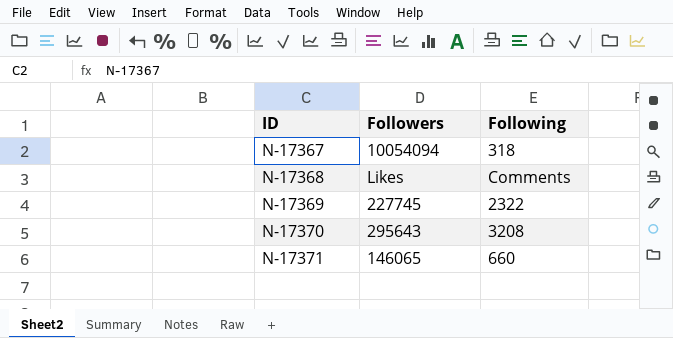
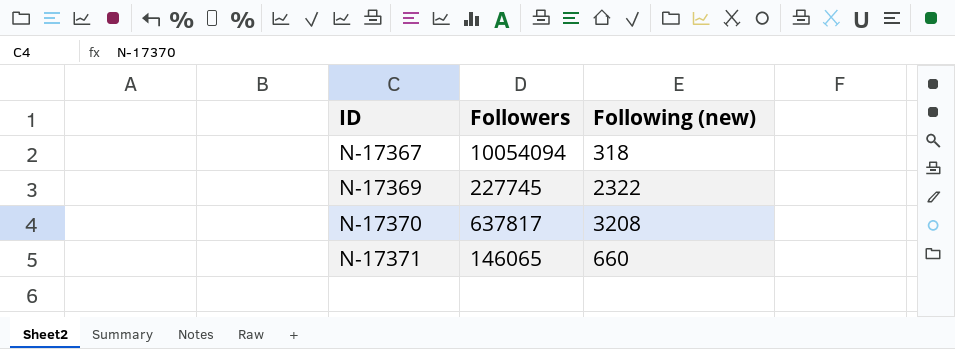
column name: Following -> Following (new)
row N-17368: Likes | Comments -> none
N-17370 | Followers: 295643 -> 637817

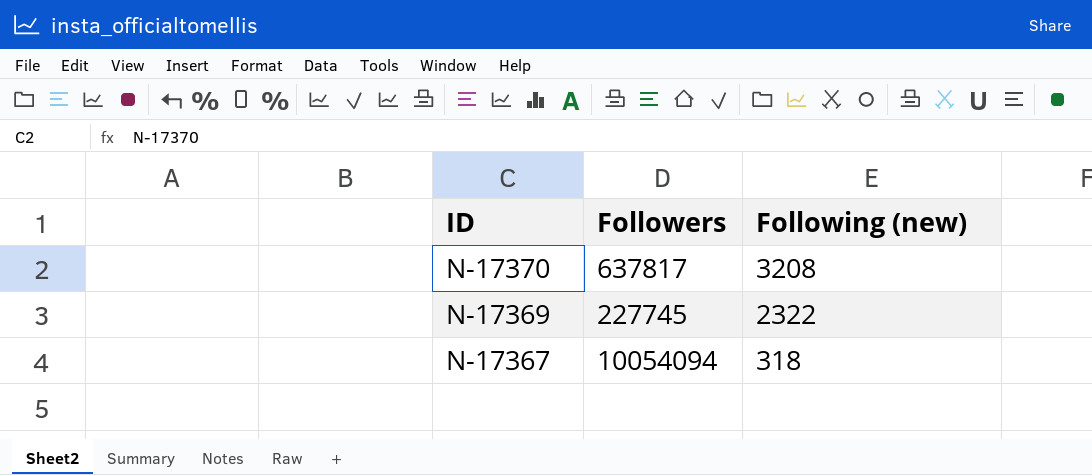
row order: ID ascending -> ID descending
row N-17371: 146065 | 660 -> none

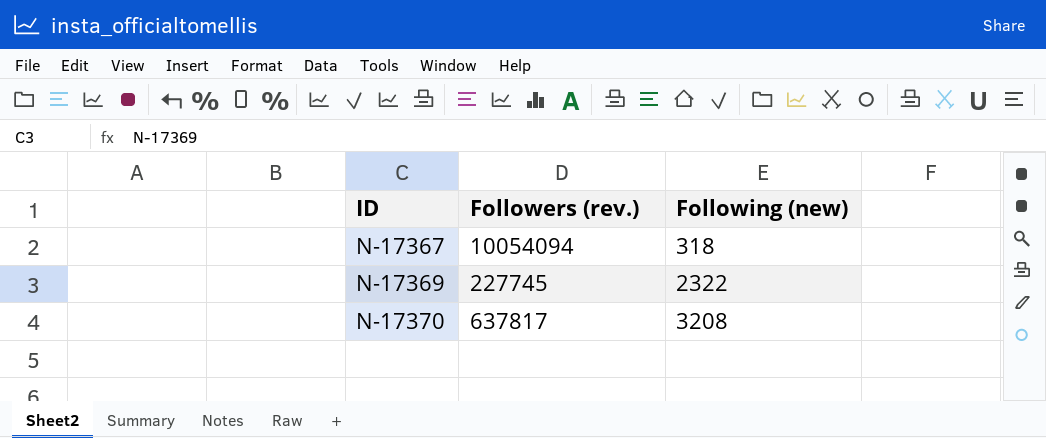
row order: ID descending -> ID ascending
column name: Followers -> Followers (rev.)

